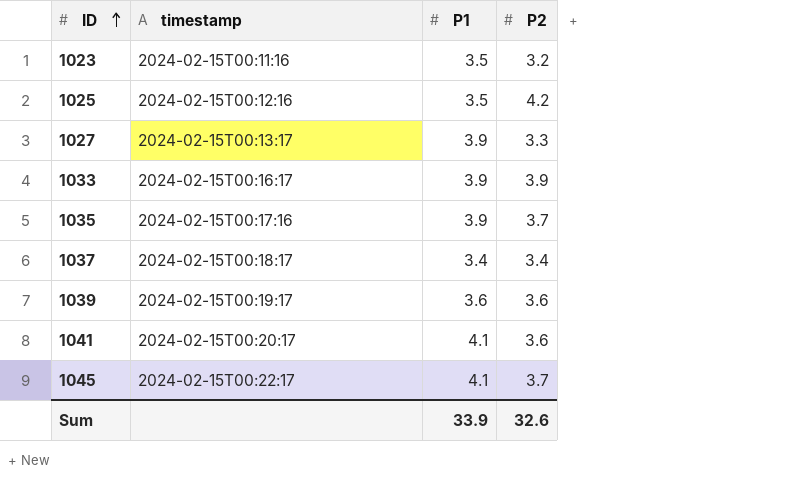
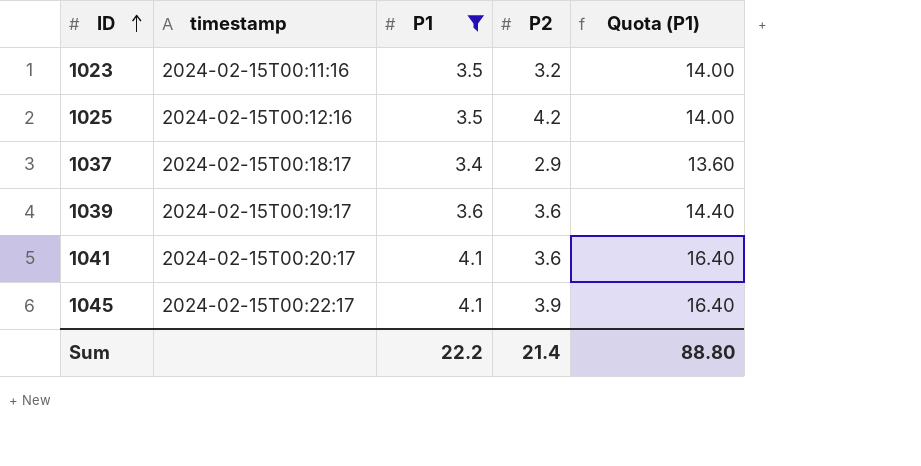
filter: none -> P1 != 3.9
column Quota (P1) | formula: none -> [P1] * 4
1037 | P2: 3.4 -> 2.9
1045 | P2: 3.7 -> 3.9
Sum | P1: 33.9 -> 22.2
Sum | P2: 32.6 -> 21.4

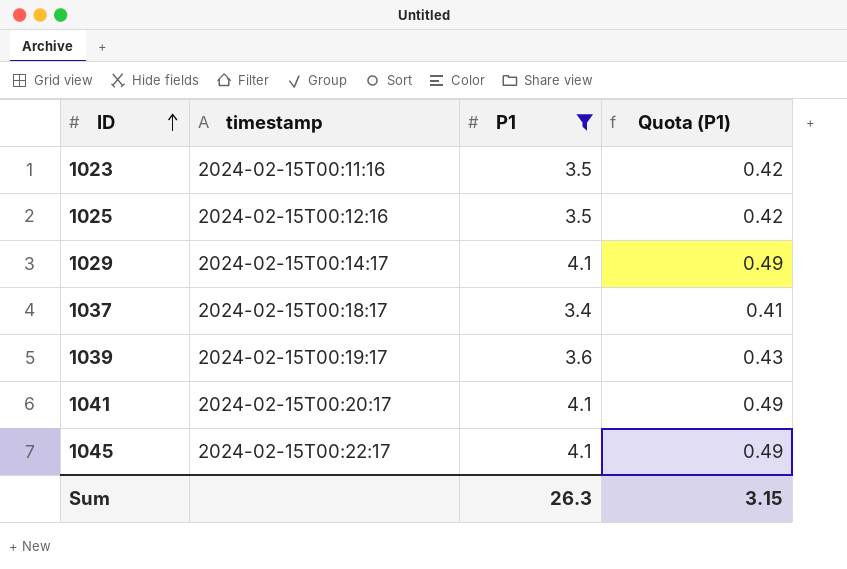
column P2 | position: 4 -> none
column Quota (P1) | formula: [P1] * 4 -> [P1] * 0.12
row 1029: none -> 2024-02-15T00:14:17 | 4.1 | 0.49
Sum | P1: 22.2 -> 26.3
Sum | Quota (P1): 88.80 -> 3.15

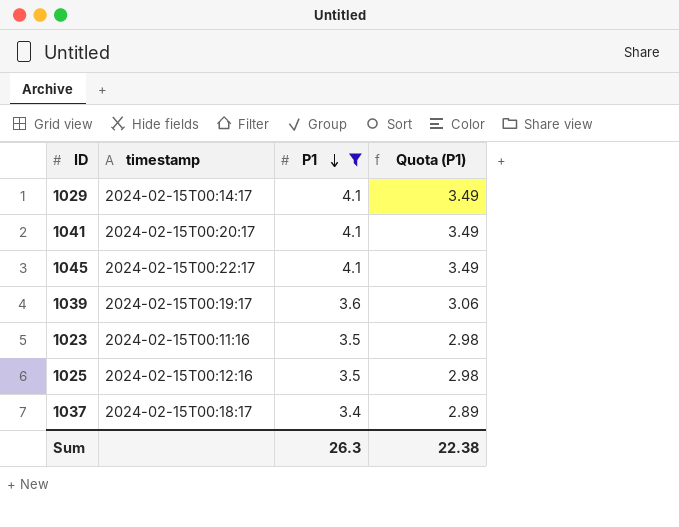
row order: ID ascending -> P1 descending
column Quota (P1) | formula: [P1] * 0.12 -> [P1] * 0.85
Sum | Quota (P1): 3.15 -> 22.38

